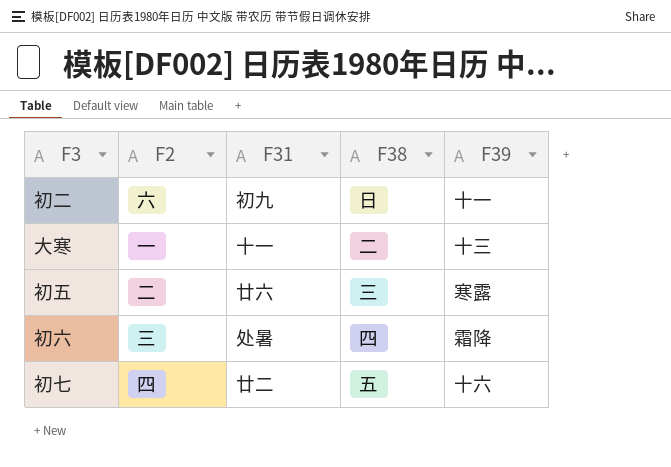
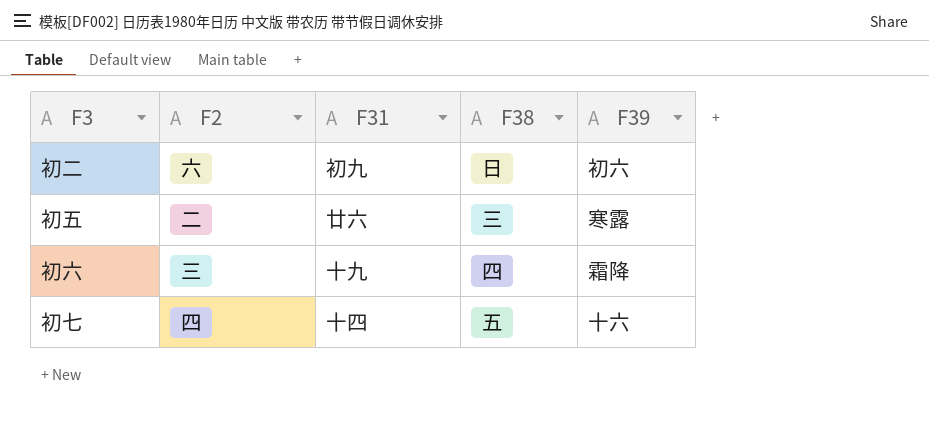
row 大寒: 一 | 十一 | 二 | 十三 -> none
初二 | F39: 十一 -> 初六
初六 | F31: 处暑 -> 十九
初七 | F31: 廿二 -> 十四

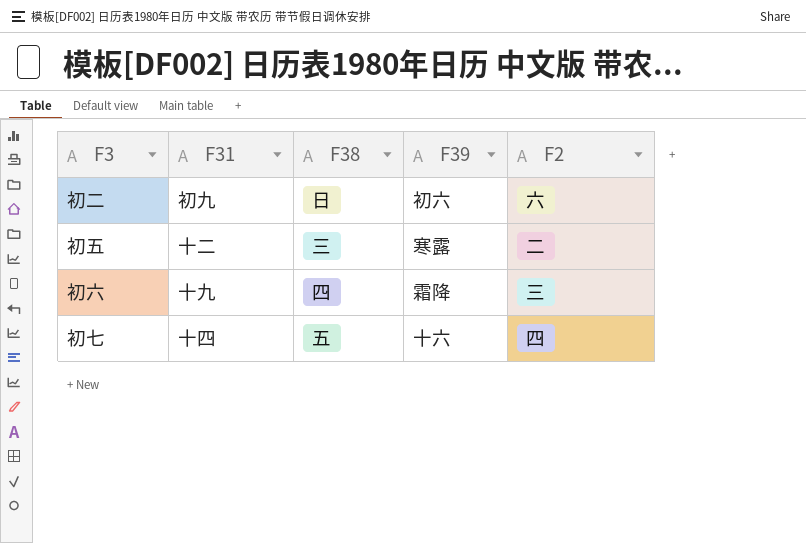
column F2 | position: 2 -> 5
初五 | F31: 廿六 -> 十二

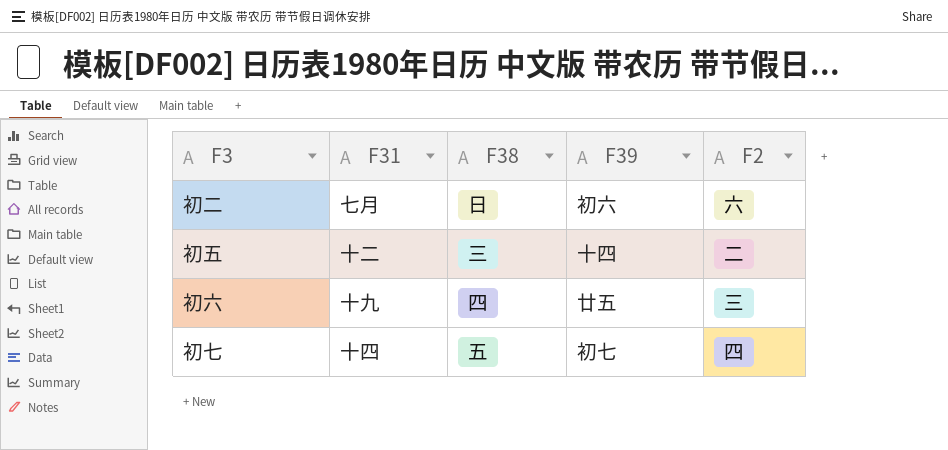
初二 | F31: 初九 -> 七月
初五 | F39: 寒露 -> 十四
初六 | F39: 霜降 -> 廿五
初七 | F39: 十六 -> 初七

